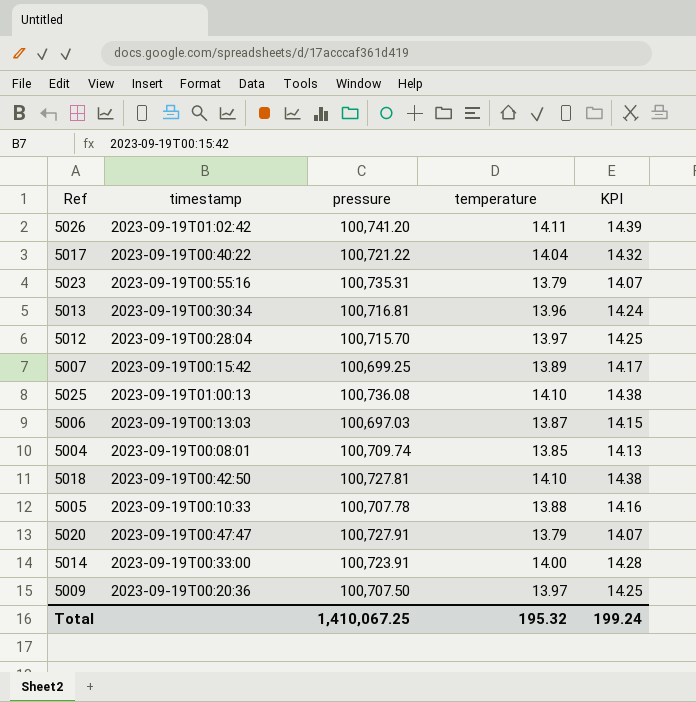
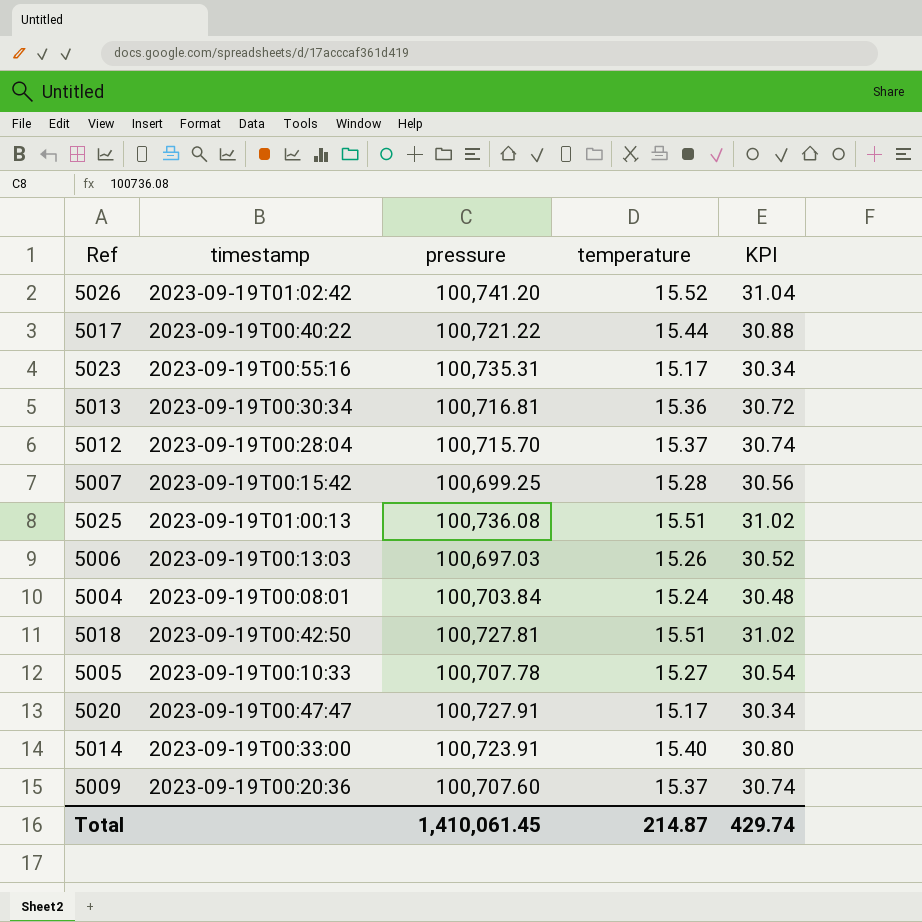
column KPI | formula: [temperature] * 1.02 -> [temperature] * 2
5026 | temperature: 14.11 -> 15.52
5017 | temperature: 14.04 -> 15.44
5023 | temperature: 13.79 -> 15.17
5013 | temperature: 13.96 -> 15.36
5012 | temperature: 13.97 -> 15.37
5007 | temperature: 13.89 -> 15.28
5025 | temperature: 14.10 -> 15.51
5006 | temperature: 13.87 -> 15.26
5004 | pressure: 100,709.74 -> 100,703.84
5004 | temperature: 13.85 -> 15.24
5018 | temperature: 14.10 -> 15.51
5005 | temperature: 13.88 -> 15.27
5020 | temperature: 13.79 -> 15.17
5014 | temperature: 14.00 -> 15.40
5009 | pressure: 100,707.50 -> 100,707.60
5009 | temperature: 13.97 -> 15.37
Total | pressure: 1,410,067.25 -> 1,410,061.45
Total | temperature: 195.32 -> 214.87
Total | KPI: 199.24 -> 429.74

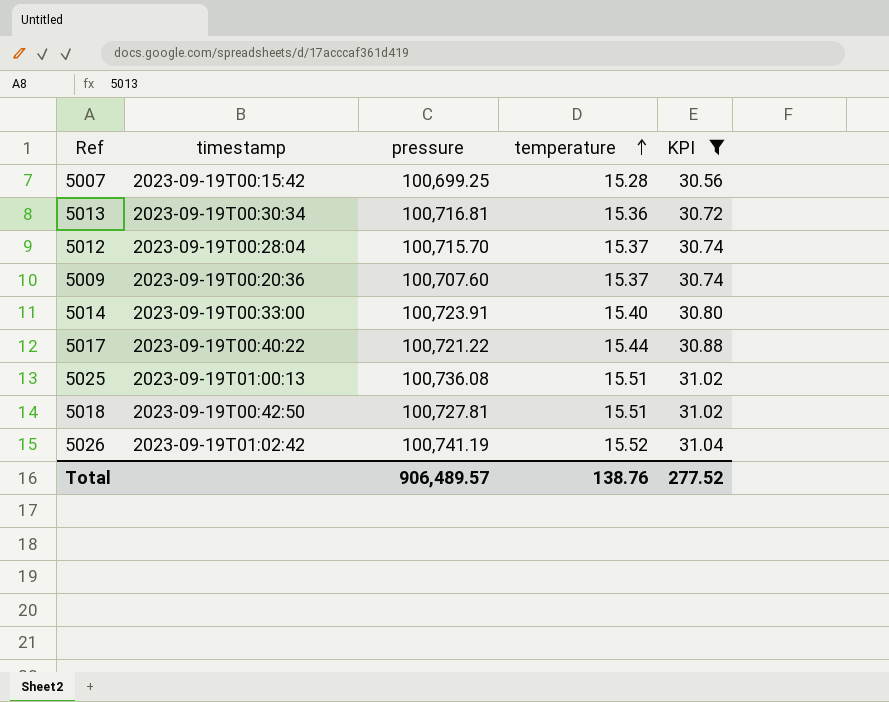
filter: none -> KPI >= 30.56
row order: none -> temperature ascending
5026 | pressure: 100,741.20 -> 100,741.19
Total | pressure: 1,410,061.45 -> 906,489.57
Total | temperature: 214.87 -> 138.76
Total | KPI: 429.74 -> 277.52

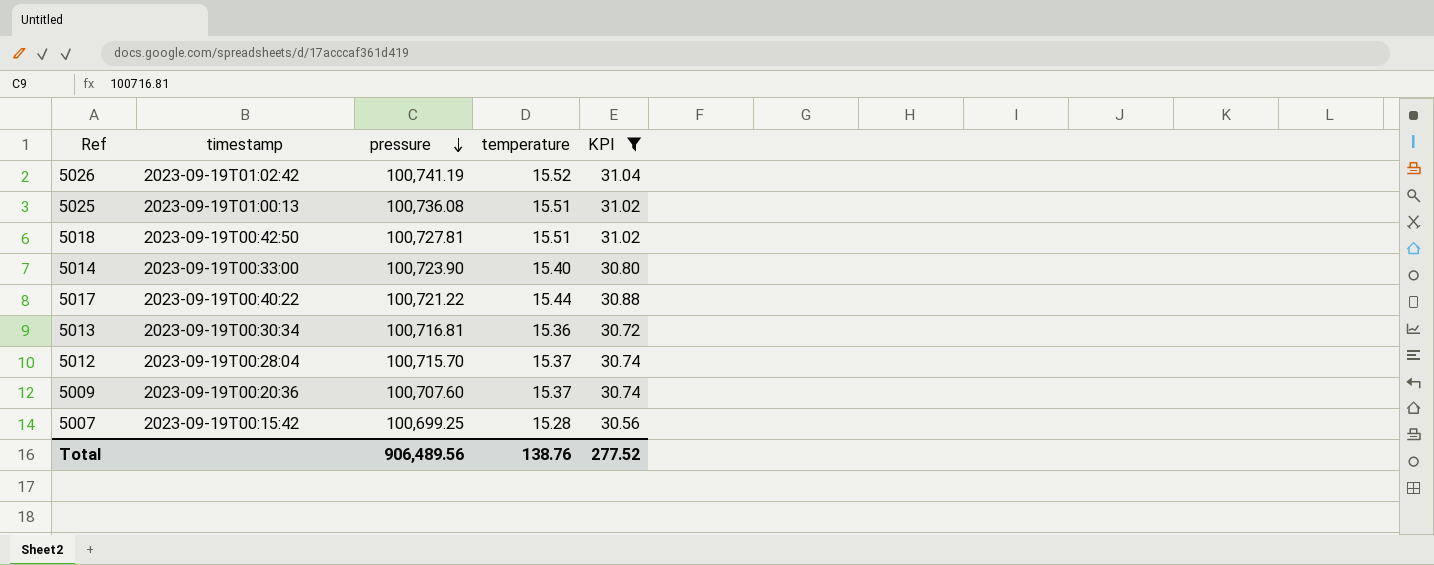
row order: temperature ascending -> pressure descending
5014 | pressure: 100,723.91 -> 100,723.90
Total | pressure: 906,489.57 -> 906,489.56

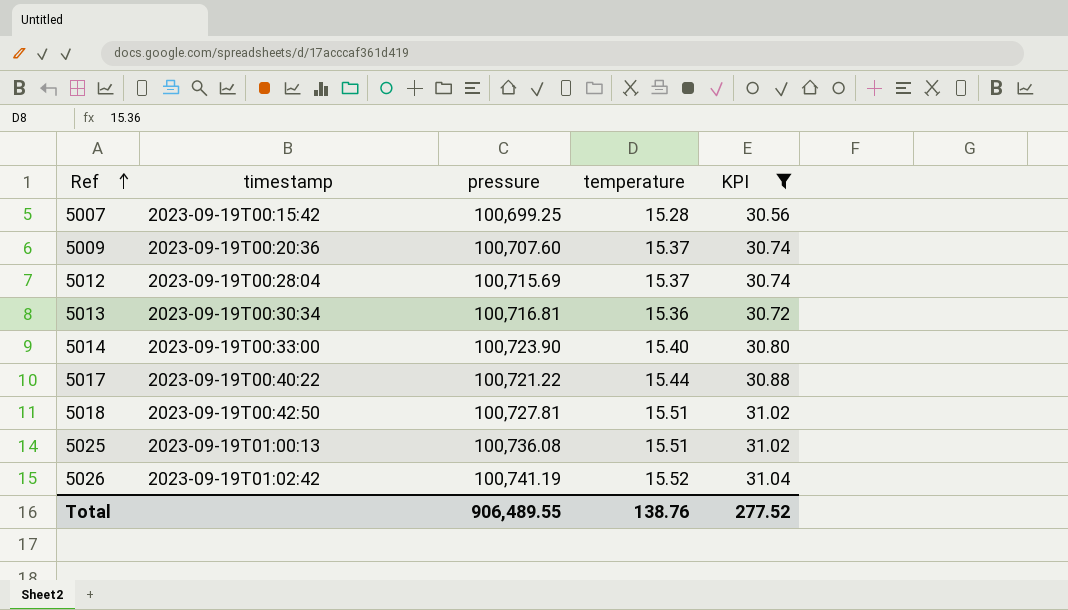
row order: pressure descending -> Ref ascending
5012 | pressure: 100,715.70 -> 100,715.69
Total | pressure: 906,489.56 -> 906,489.55

